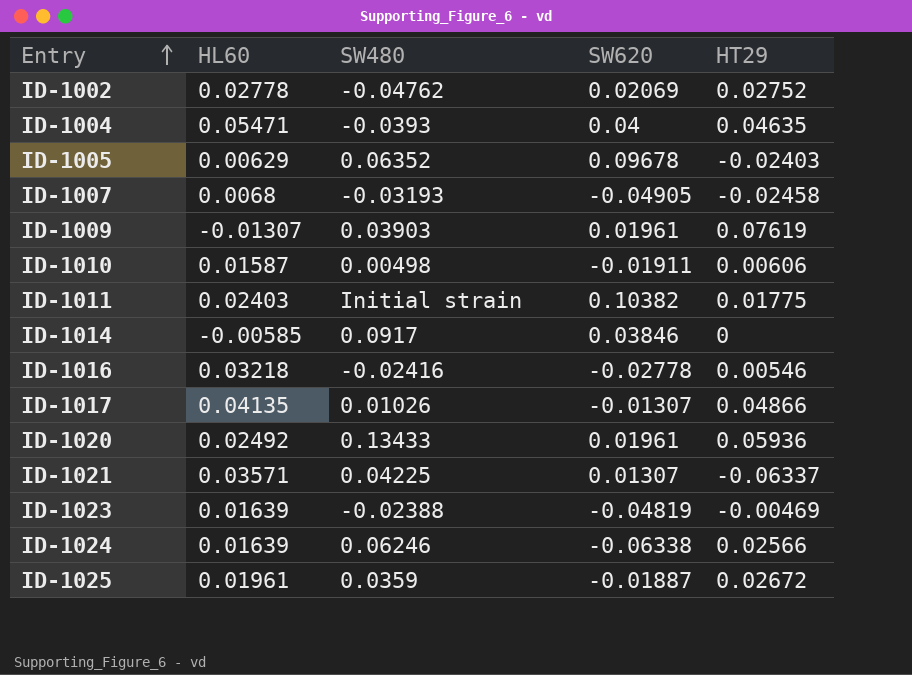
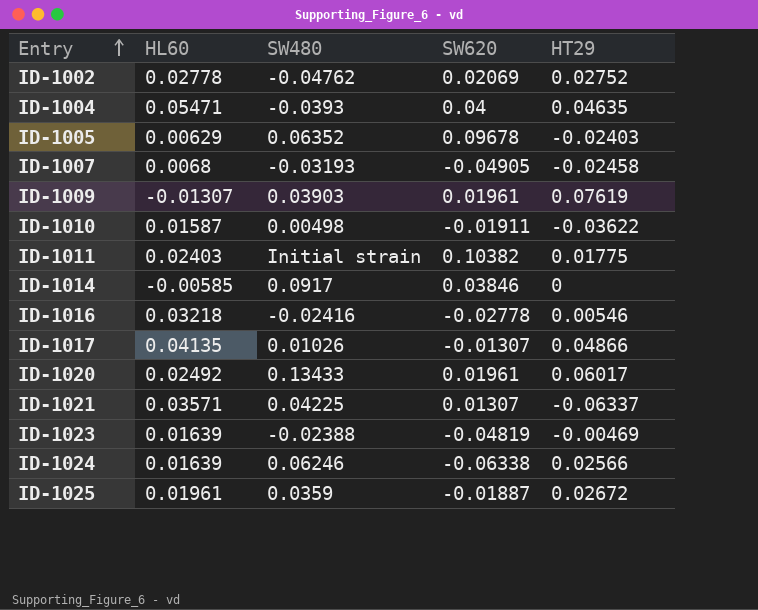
ID-1010 | HT29: 0.00606 -> -0.03622
ID-1020 | HT29: 0.05936 -> 0.06017

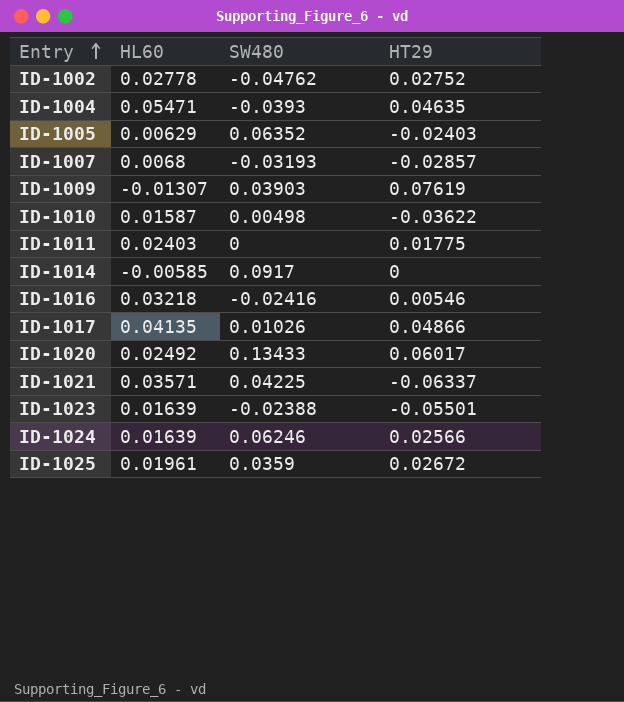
column SW620 | position: 4 -> none
ID-1007 | HT29: -0.02458 -> -0.02857
ID-1011 | SW480: Initial strain -> 0
ID-1023 | HT29: -0.00469 -> -0.05501

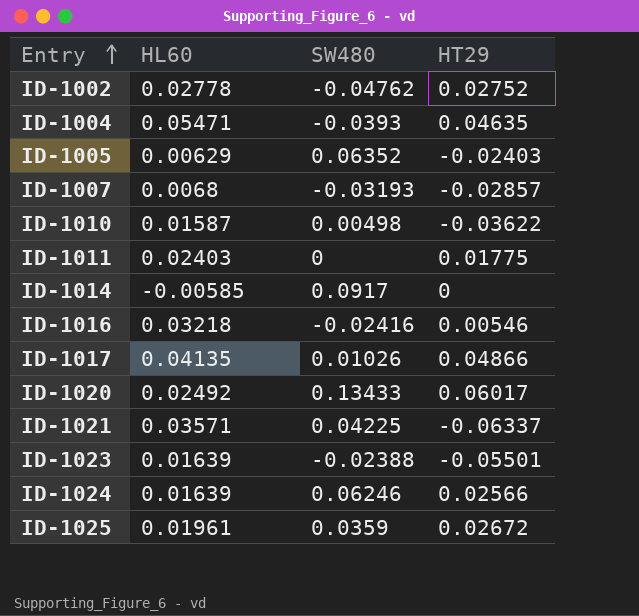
row ID-1009: -0.01307 | 0.03903 | 0.07619 -> none

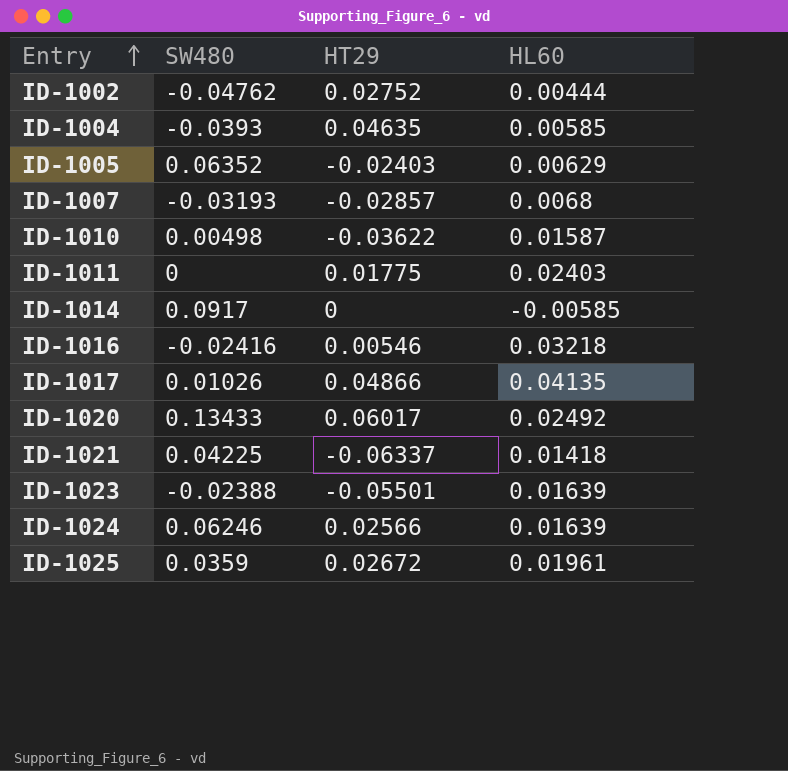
column HL60 | position: 2 -> 4
ID-1002 | HL60: 0.02778 -> 0.00444
ID-1004 | HL60: 0.05471 -> 0.00585
ID-1021 | HL60: 0.03571 -> 0.01418

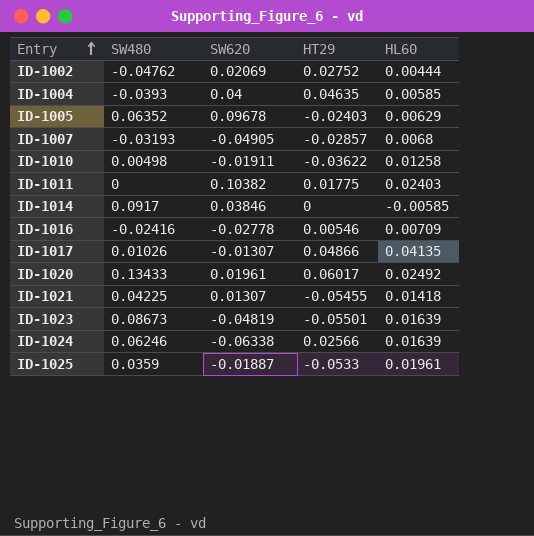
column SW620 | position: none -> 3
ID-1010 | HL60: 0.01587 -> 0.01258
ID-1016 | HL60: 0.03218 -> 0.00709
ID-1021 | HT29: -0.06337 -> -0.05455
ID-1023 | SW480: -0.02388 -> 0.08673
ID-1025 | HT29: 0.02672 -> -0.0533

